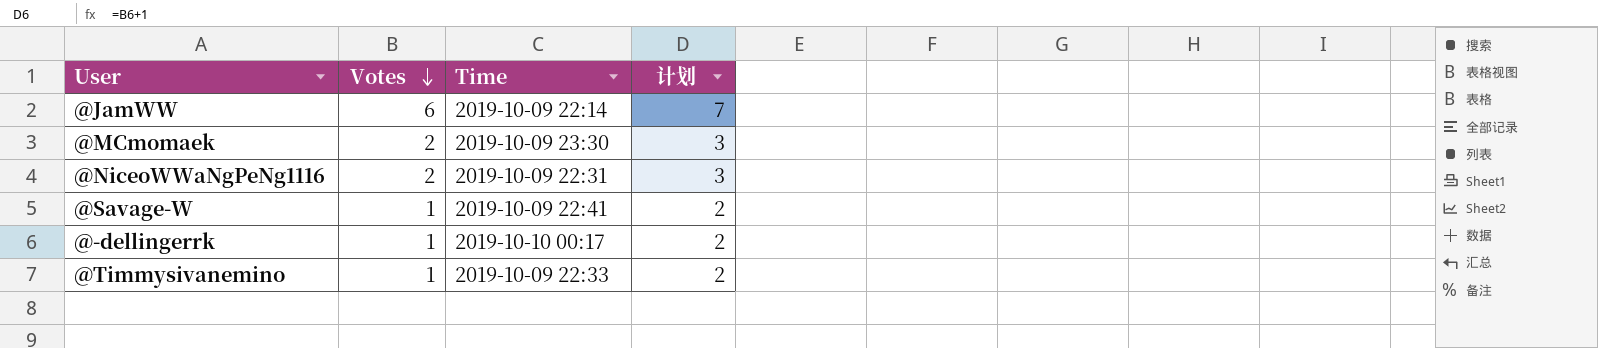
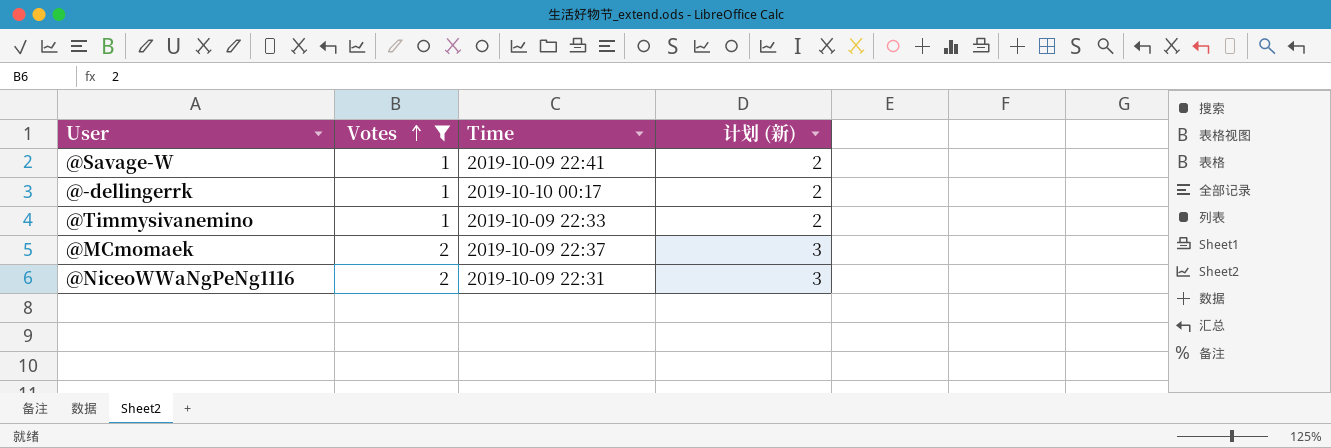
filter: none -> Votes != 6
row order: Votes descending -> Votes ascending
column name: 计划 -> 计划 (新)
@MCmomaek | Time: 2019-10-09 23:30 -> 2019-10-09 22:37

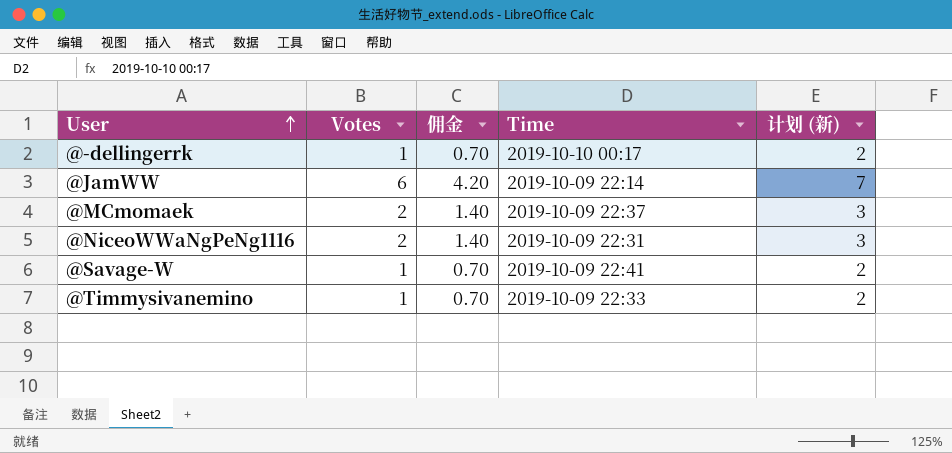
filter: Votes != 6 -> none
row order: Votes ascending -> User ascending
column 佣金 | formula: none -> [Votes] * 0.7

